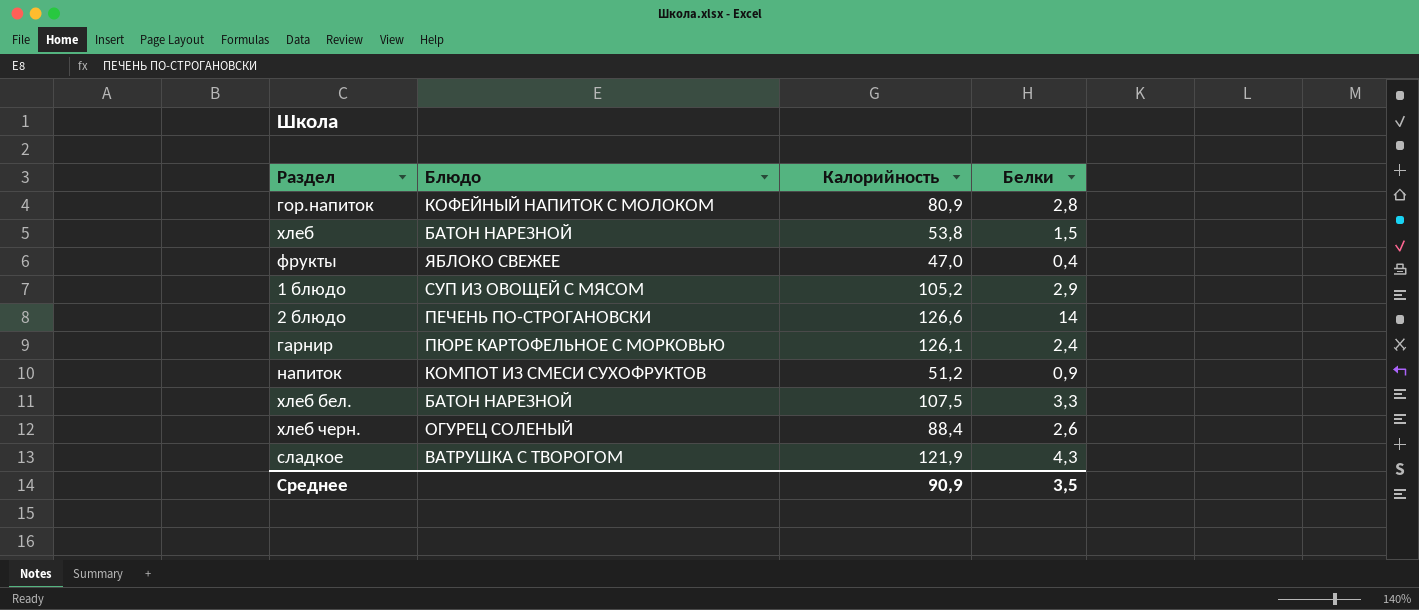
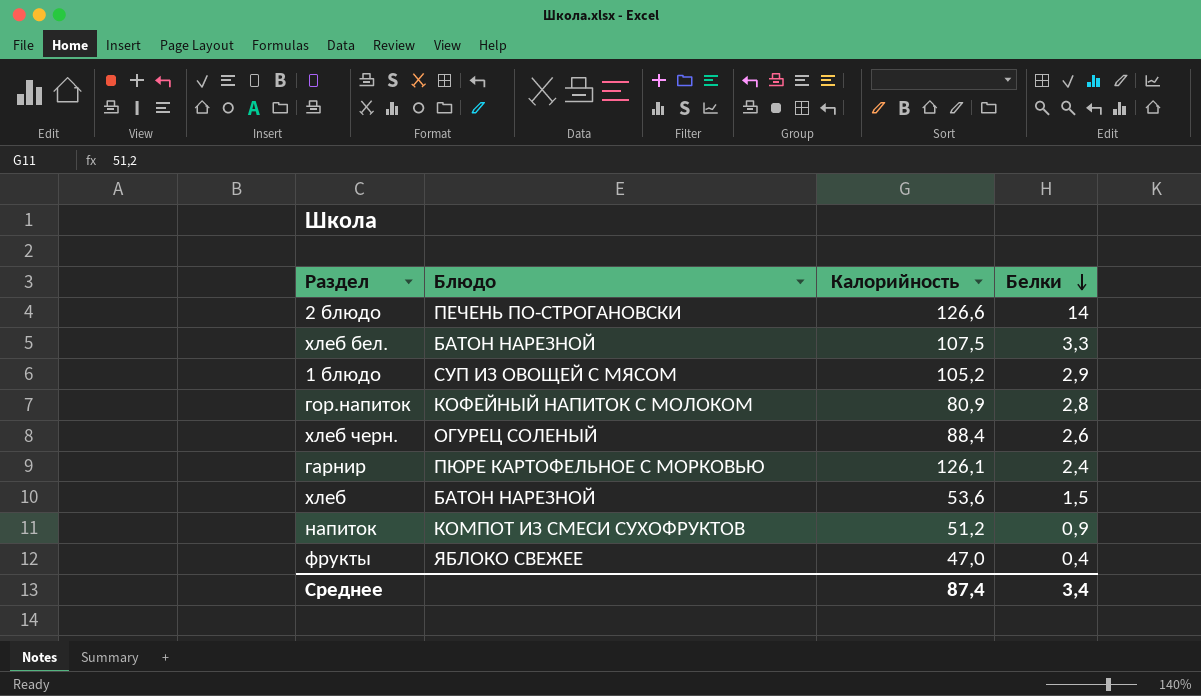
row order: none -> Белки descending
row сладкое: ВАТРУШКА С ТВОРОГОМ | 121,9 | 4,3 -> none
хлеб | Калорийность: 53,8 -> 53,6
Среднее | Калорийность: 90,9 -> 87,4
Среднее | Белки: 3,5 -> 3,4

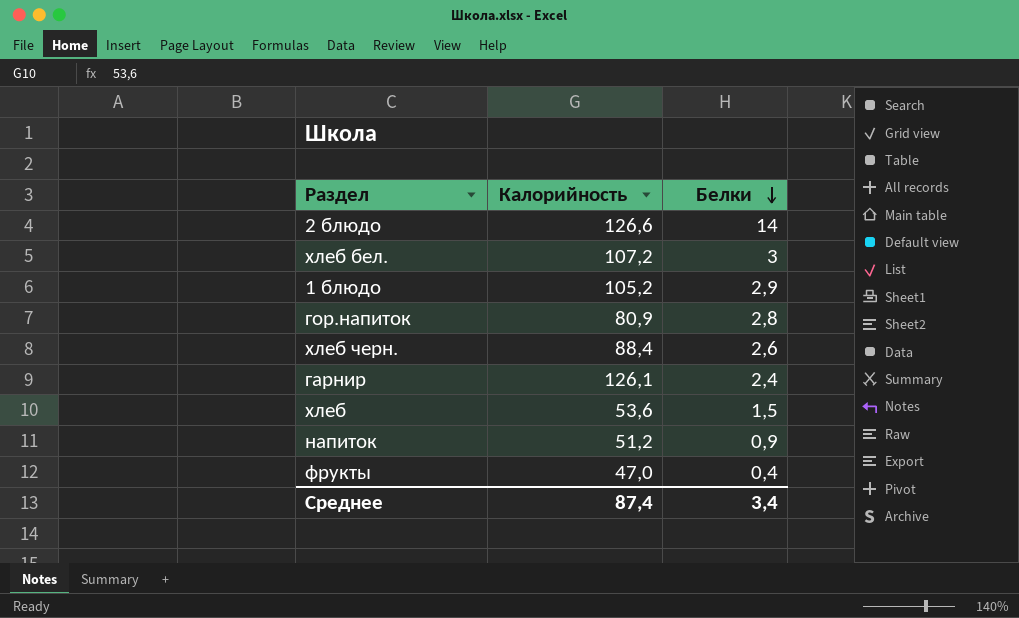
column Блюдо | position: 2 -> none
хлеб бел. | Калорийность: 107,5 -> 107,2
хлеб бел. | Белки: 3,3 -> 3

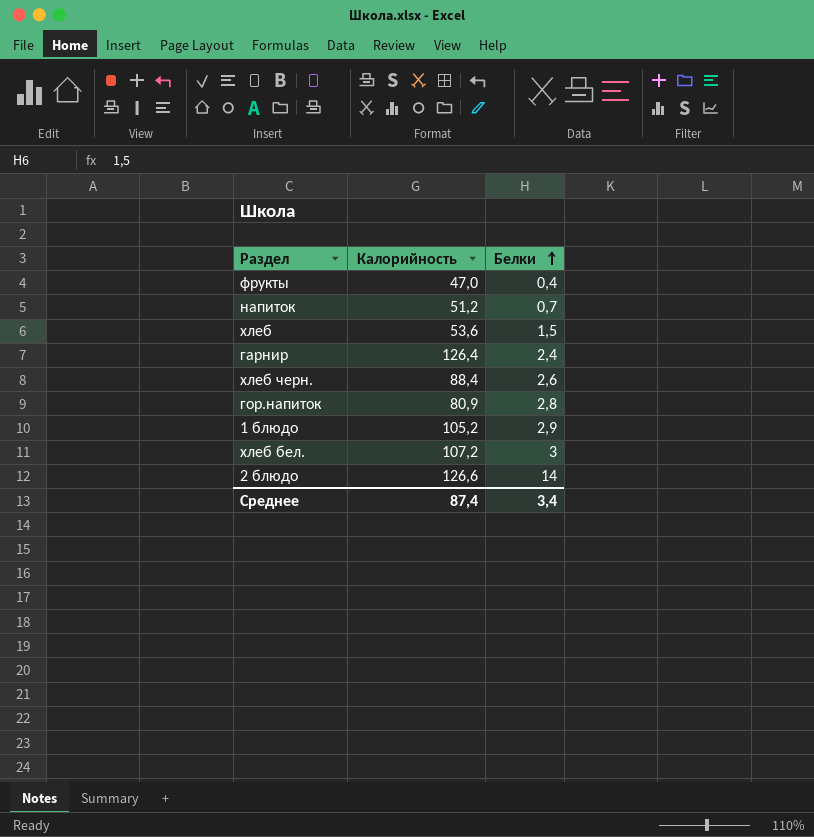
row order: Белки descending -> Белки ascending
напиток | Белки: 0,9 -> 0,7
гарнир | Калорийность: 126,1 -> 126,4

